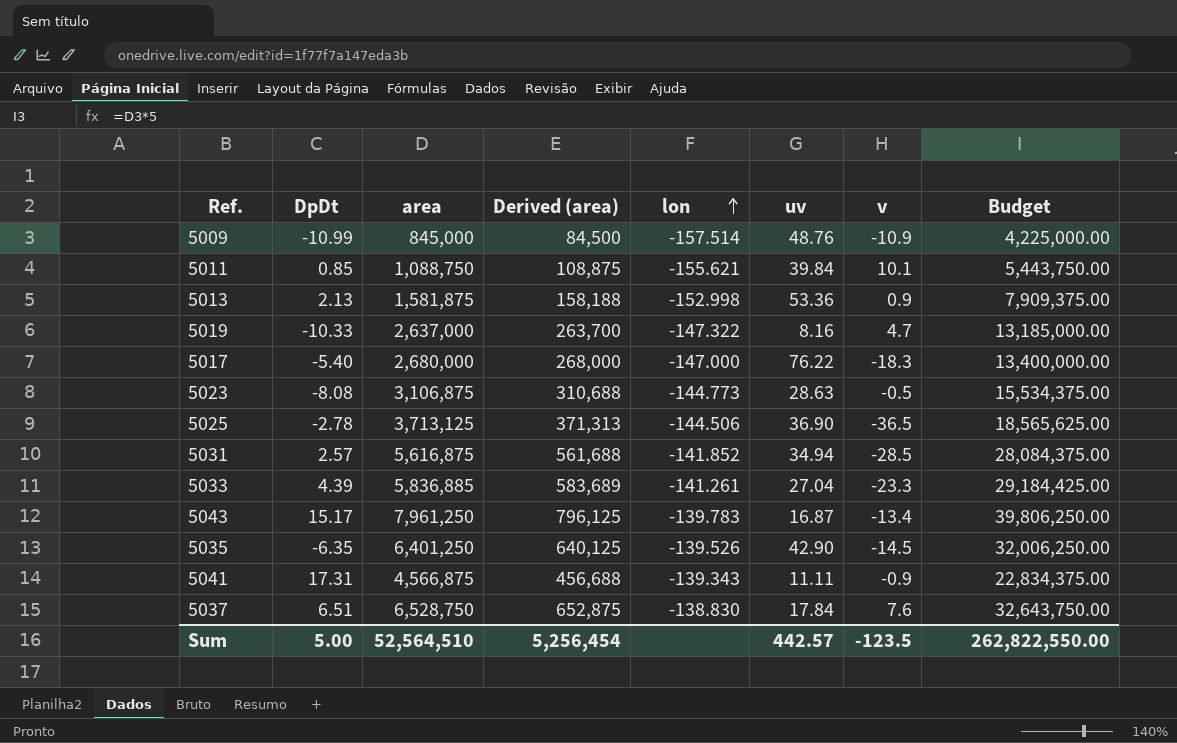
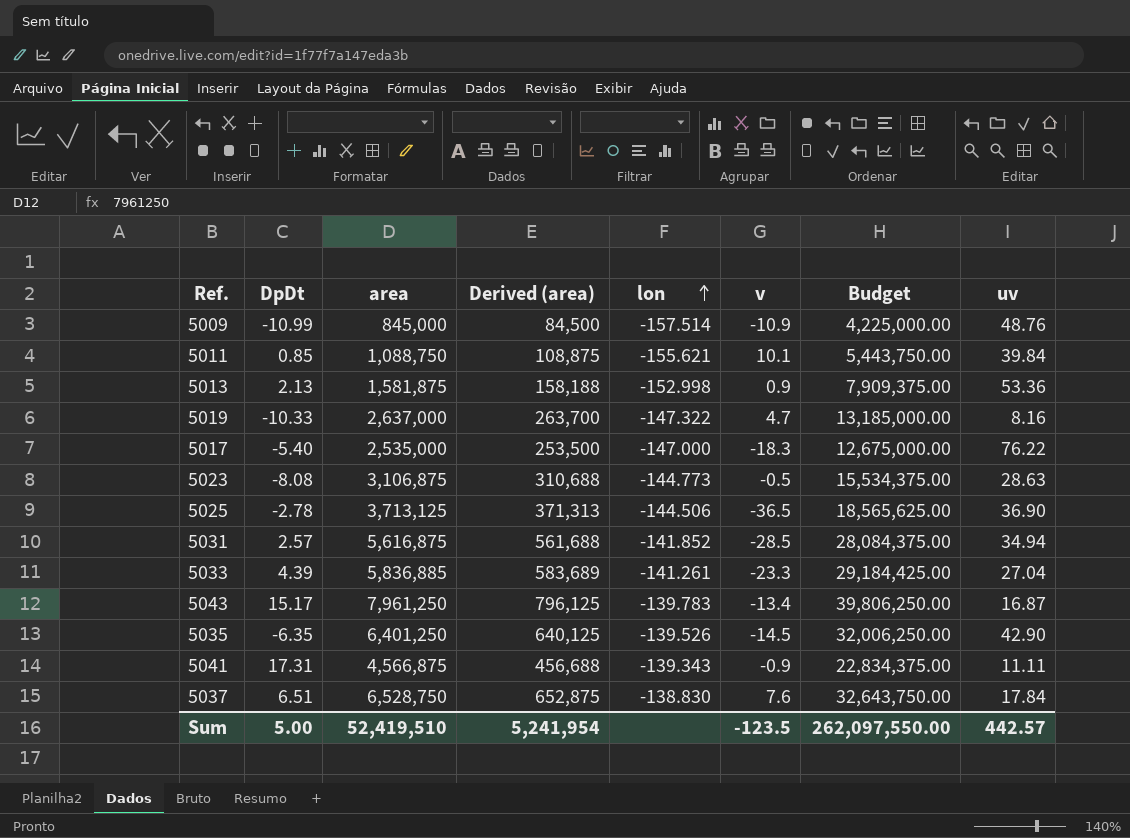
column uv | position: 6 -> 8
5017 | area: 2,680,000 -> 2,535,000
5017 | Derived (area): 268,000 -> 253,500
5017 | Budget: 13,400,000.00 -> 12,675,000.00
Sum | area: 52,564,510 -> 52,419,510
Sum | Derived (area): 5,256,454 -> 5,241,954
Sum | Budget: 262,822,550.00 -> 262,097,550.00

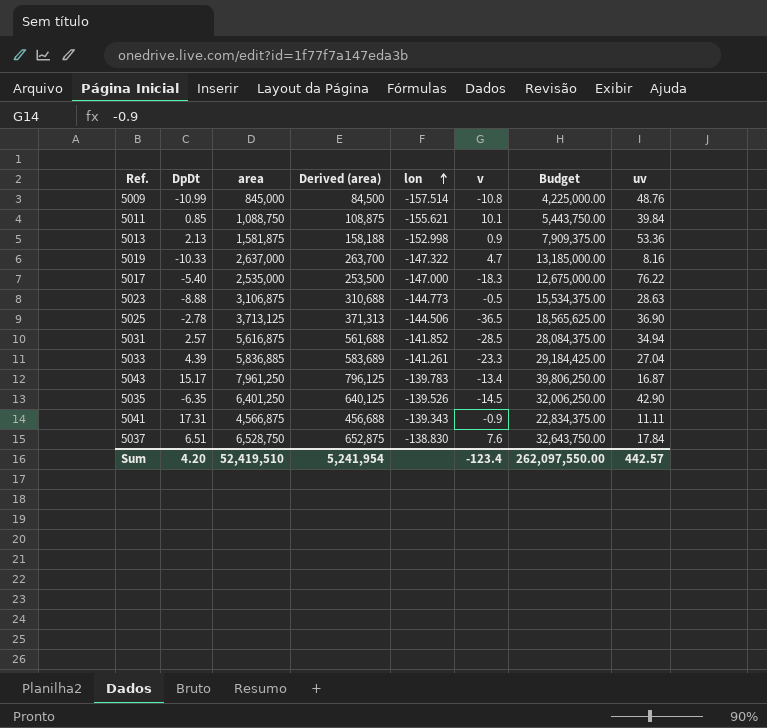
5009 | v: -10.9 -> -10.8
5023 | DpDt: -8.08 -> -8.88
Sum | DpDt: 5.00 -> 4.20
Sum | v: -123.5 -> -123.4

